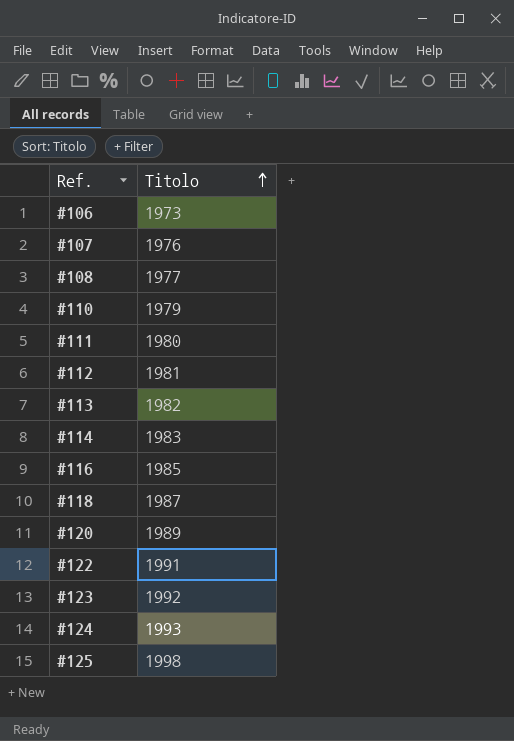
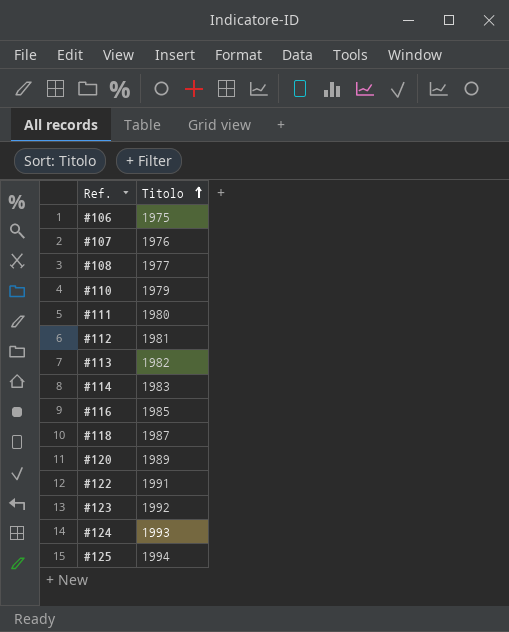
#106 | Titolo: 1973 -> 1975
#125 | Titolo: 1998 -> 1994

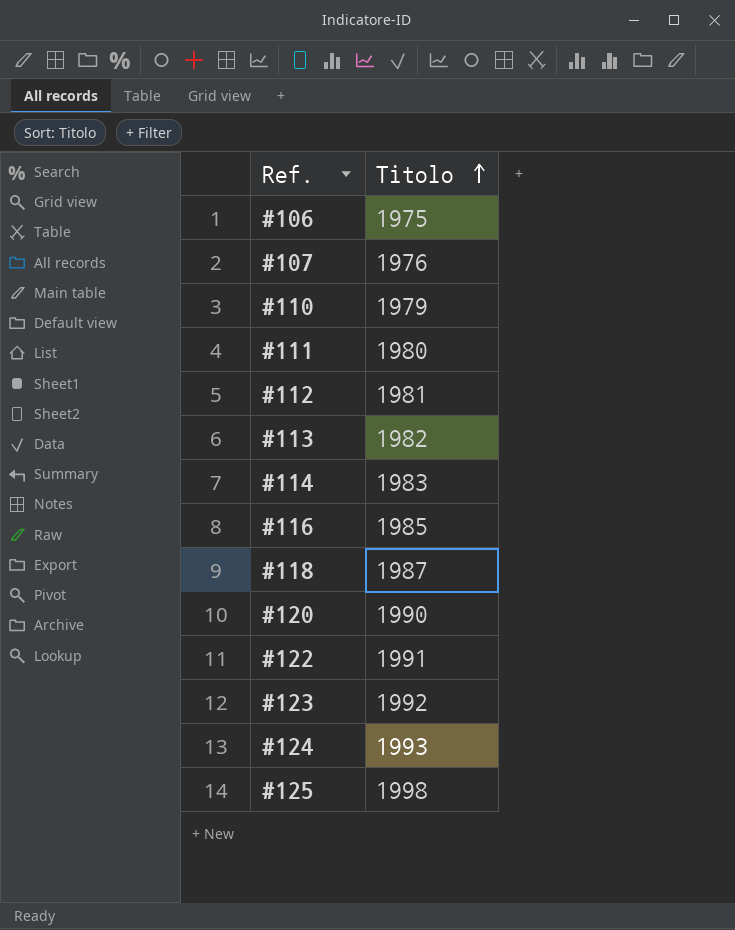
row #108: 1977 -> none
#120 | Titolo: 1989 -> 1990
#125 | Titolo: 1994 -> 1998

